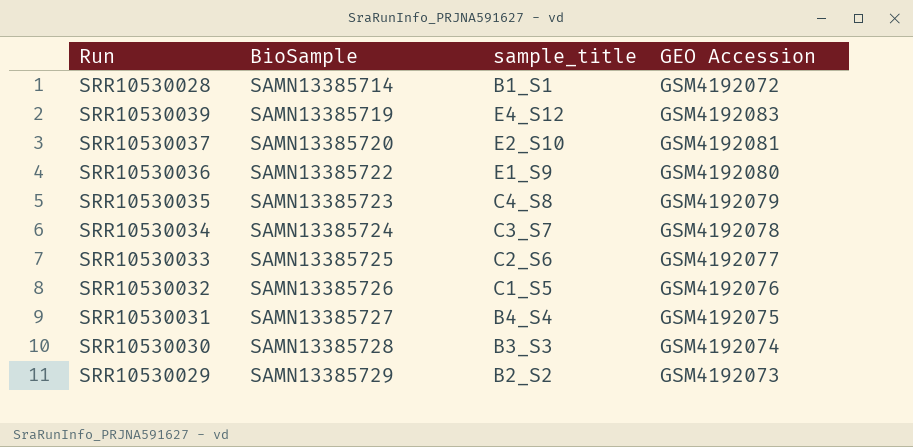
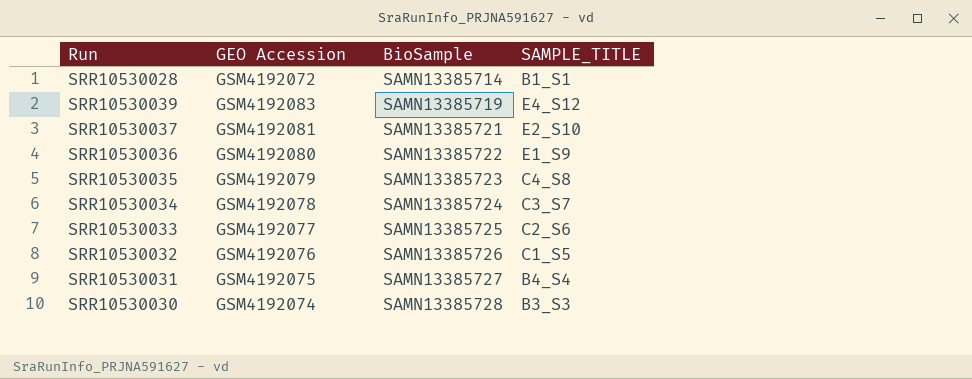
column GEO Accession | position: 4 -> 2
column name: sample_title -> SAMPLE_TITLE
row SRR10530029: SAMN13385729 | B2_S2 | GSM4192073 -> none
SRR10530037 | BioSample: SAMN13385720 -> SAMN13385721

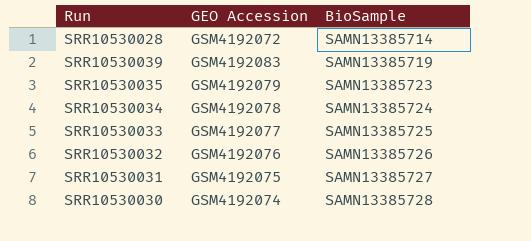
column SAMPLE_TITLE | position: 4 -> none
row SRR10530037: GSM4192081 | SAMN13385721 | E2_S10 -> none
row SRR10530036: GSM4192080 | SAMN13385722 | E1_S9 -> none

